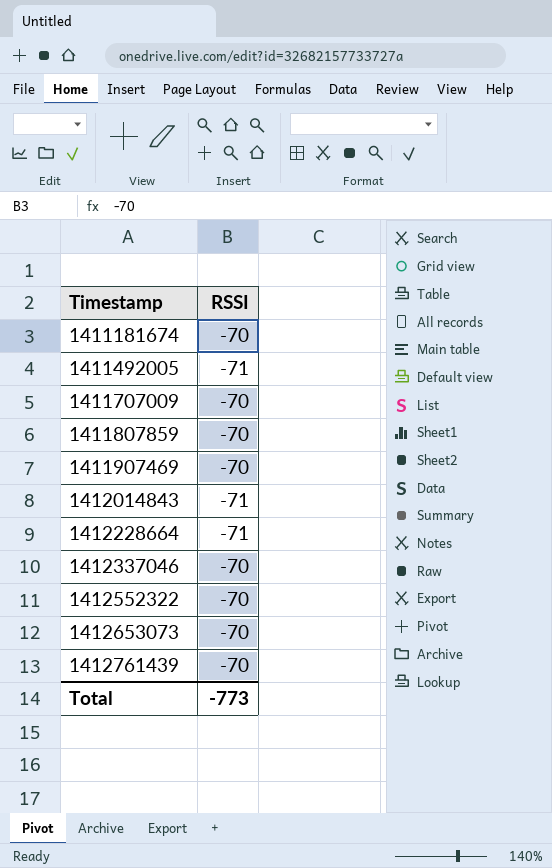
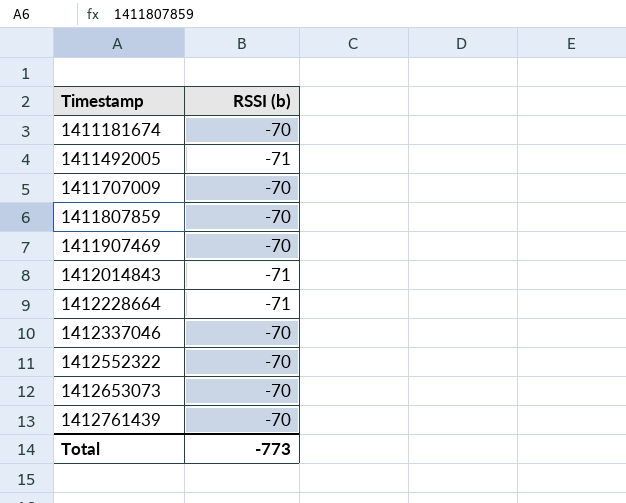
column name: RSSI -> RSSI (b)

